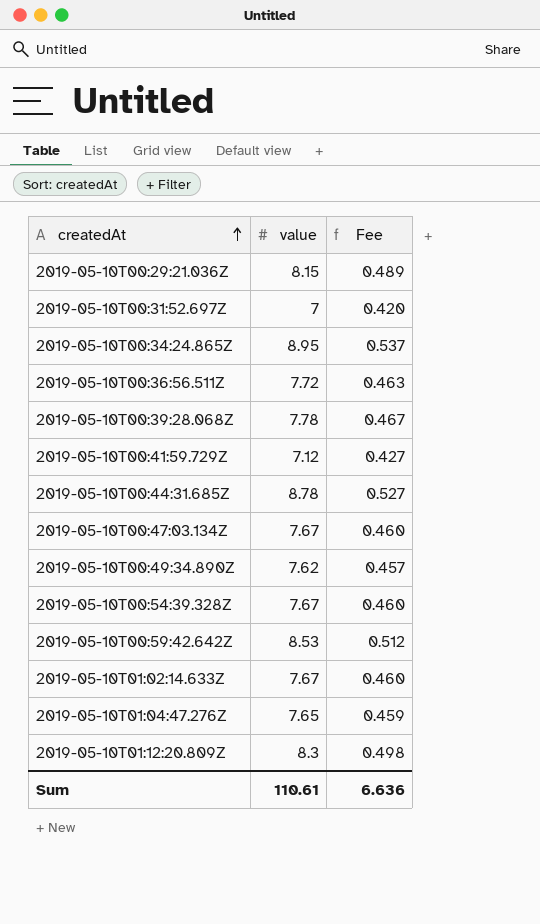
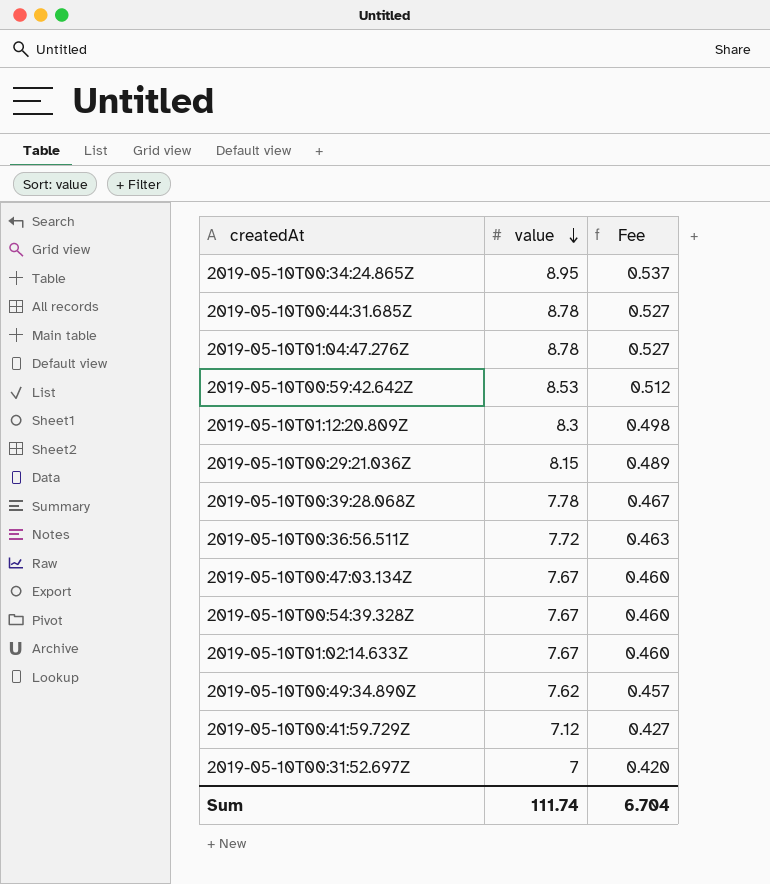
row order: createdAt ascending -> value descending
2019-05-10T01:04:47.276Z | value: 7.65 -> 8.78
2019-05-10T01:04:47.276Z | Fee: 0.459 -> 0.527
Sum | value: 110.61 -> 111.74
Sum | Fee: 6.636 -> 6.704

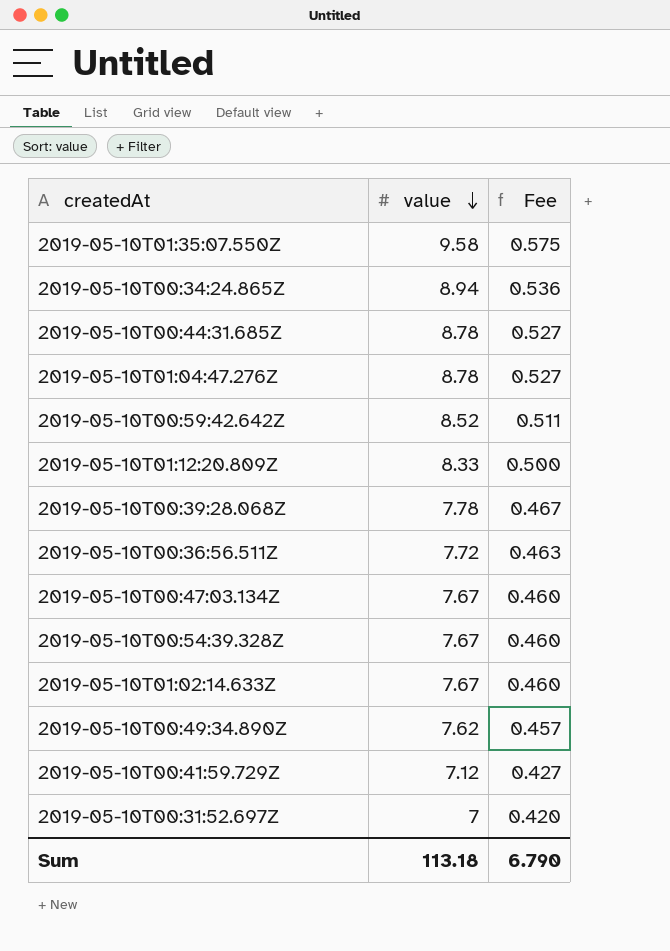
row 2019-05-10T00:29:21.036Z: 8.15 | 0.489 -> none
row 2019-05-10T01:35:07.550Z: none -> 9.58 | 0.575
2019-05-10T00:34:24.865Z | value: 8.95 -> 8.94
2019-05-10T00:34:24.865Z | Fee: 0.537 -> 0.536
2019-05-10T00:59:42.642Z | value: 8.53 -> 8.52
2019-05-10T00:59:42.642Z | Fee: 0.512 -> 0.511
2019-05-10T01:12:20.809Z | value: 8.3 -> 8.33
2019-05-10T01:12:20.809Z | Fee: 0.498 -> 0.500
Sum | value: 111.74 -> 113.18
Sum | Fee: 6.704 -> 6.790

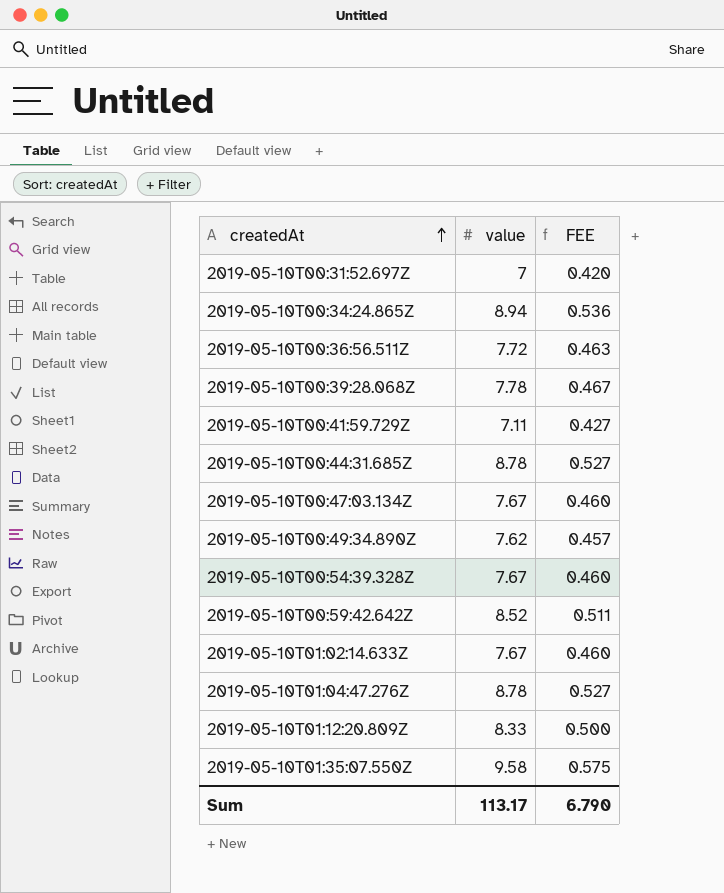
row order: value descending -> createdAt ascending
column name: Fee -> FEE
2019-05-10T00:41:59.729Z | value: 7.12 -> 7.11
Sum | value: 113.18 -> 113.17

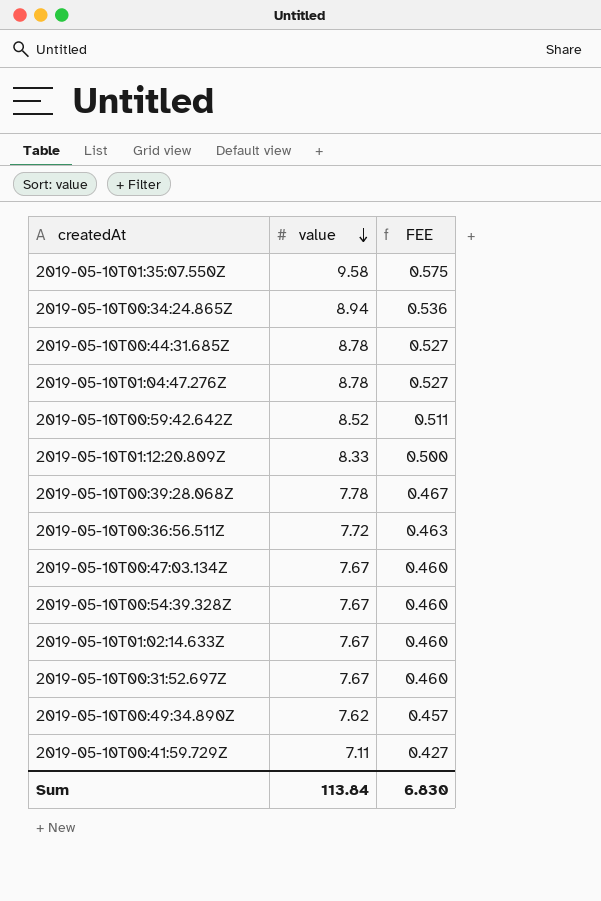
row order: createdAt ascending -> value descending
2019-05-10T00:31:52.697Z | value: 7 -> 7.67
2019-05-10T00:31:52.697Z | FEE: 0.420 -> 0.460
Sum | value: 113.17 -> 113.84
Sum | FEE: 6.790 -> 6.830

